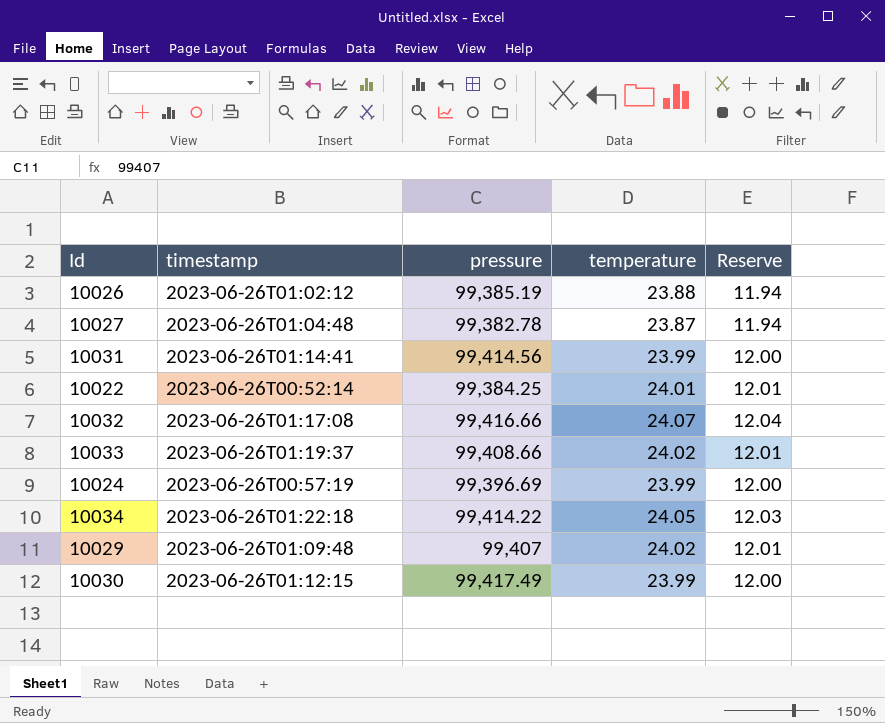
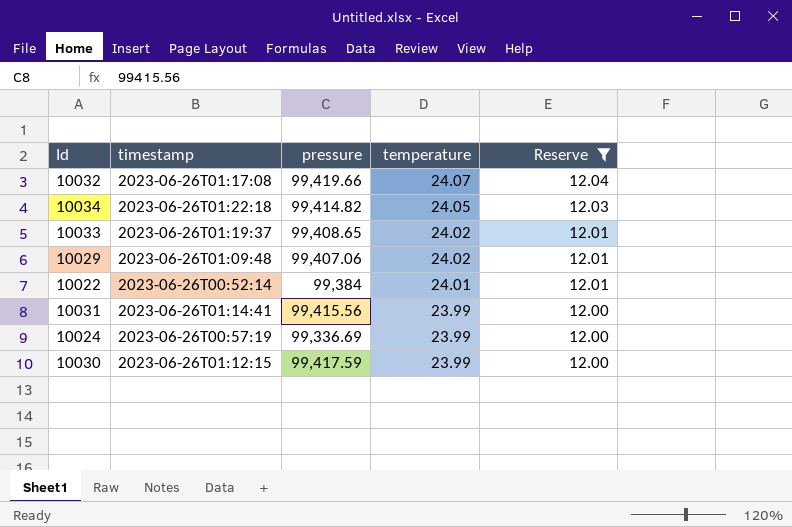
filter: none -> Reserve != 11.94
row order: none -> temperature descending
10032 | pressure: 99,416.66 -> 99,419.66
10034 | pressure: 99,414.22 -> 99,414.82
10033 | pressure: 99,408.66 -> 99,408.65
10029 | pressure: 99,407 -> 99,407.06
10022 | pressure: 99,384.25 -> 99,384
10031 | pressure: 99,414.56 -> 99,415.56
10024 | pressure: 99,396.69 -> 99,336.69
10030 | pressure: 99,417.49 -> 99,417.59

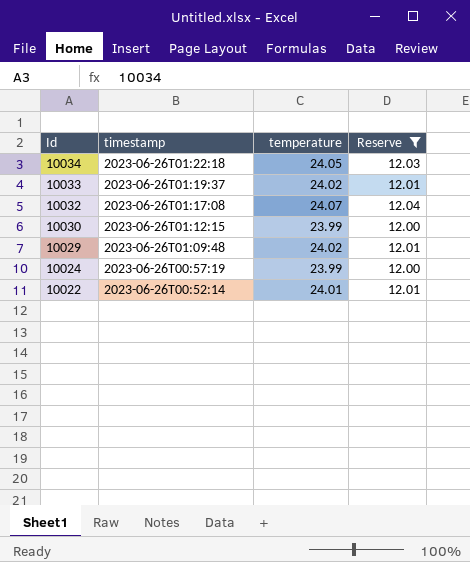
row order: temperature descending -> Id descending
column pressure | position: 3 -> none
row 10031: 2023-06-26T01:14:41 | 99,415.56 | 23.99 | 12.00 -> none

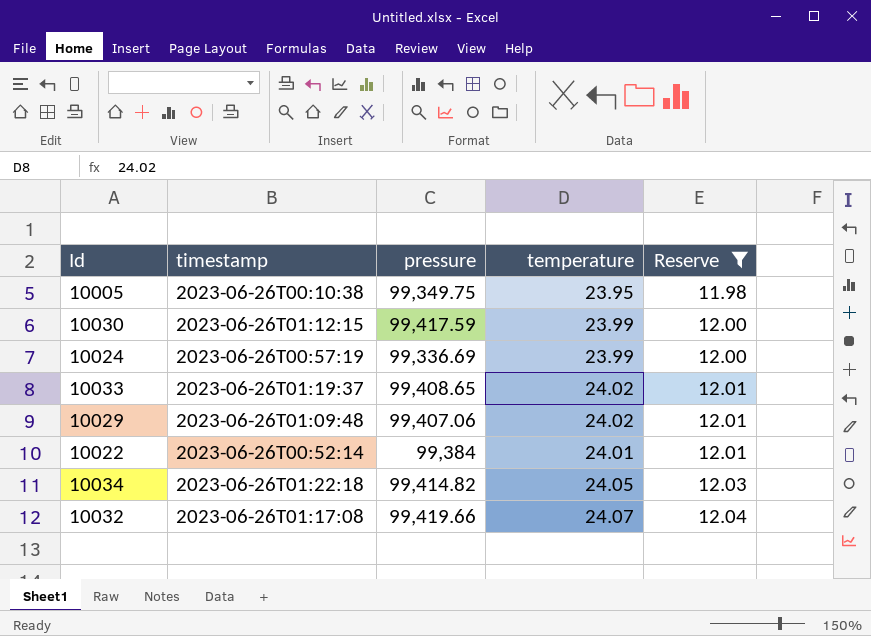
row order: Id descending -> Reserve ascending
column pressure | position: none -> 3
row 10005: none -> 2023-06-26T00:10:38 | 99,349.75 | 23.95 | 11.98

